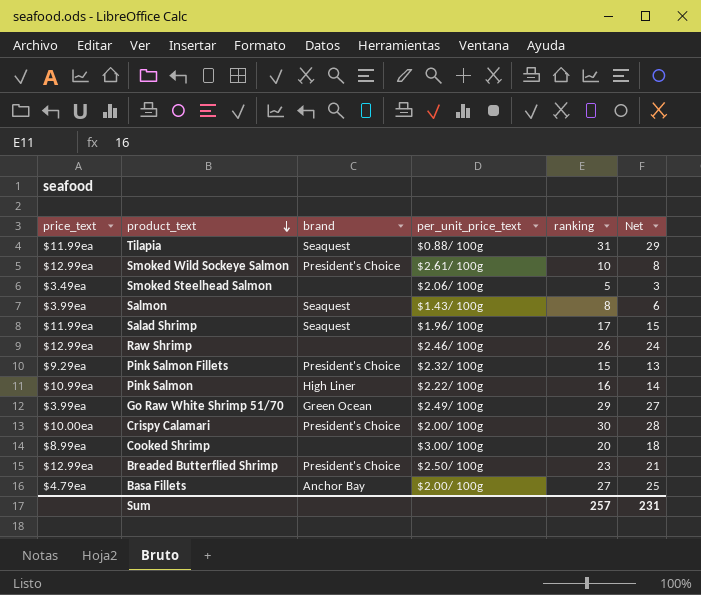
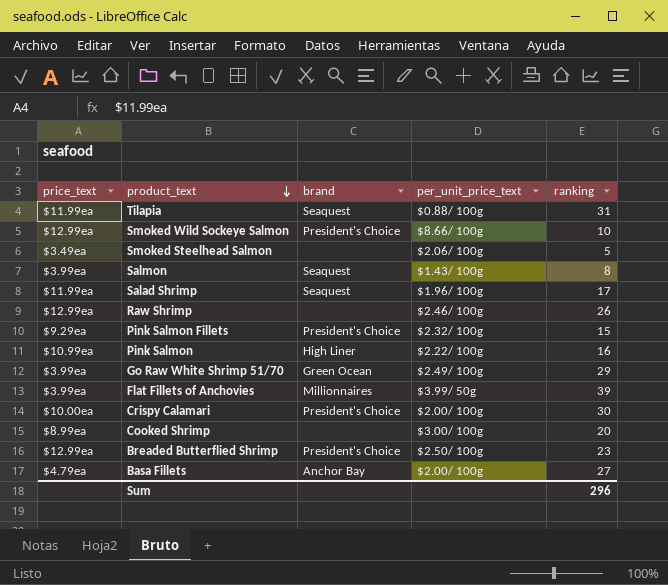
column Net | formula: [ranking] - 2 -> none
Smoked Wild Sockeye Salmon | per_unit_price_text: $2.61/ 100g -> $8.66/ 100g
row Flat Fillets of Anchovies: none -> $3.99ea | Millionnaires | $3.99/ 50g | 39
Sum | ranking: 257 -> 296

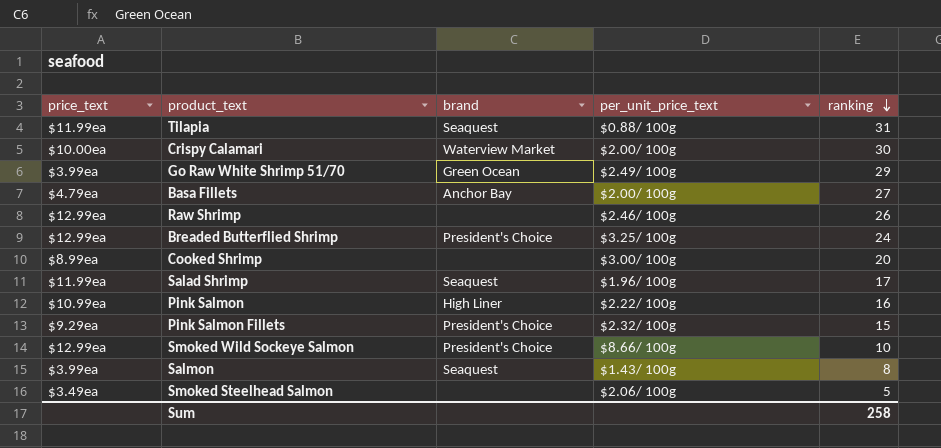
row order: product_text descending -> ranking descending
row Flat Fillets of Anchovies: $3.99ea | Millionnaires | $3.99/ 50g | 39 -> none
Crispy Calamari | brand: President's Choice -> Waterview Market
Breaded Butterflied Shrimp | per_unit_price_text: $2.50/ 100g -> $3.25/ 100g
Breaded Butterflied Shrimp | ranking: 23 -> 24
Sum | ranking: 296 -> 258

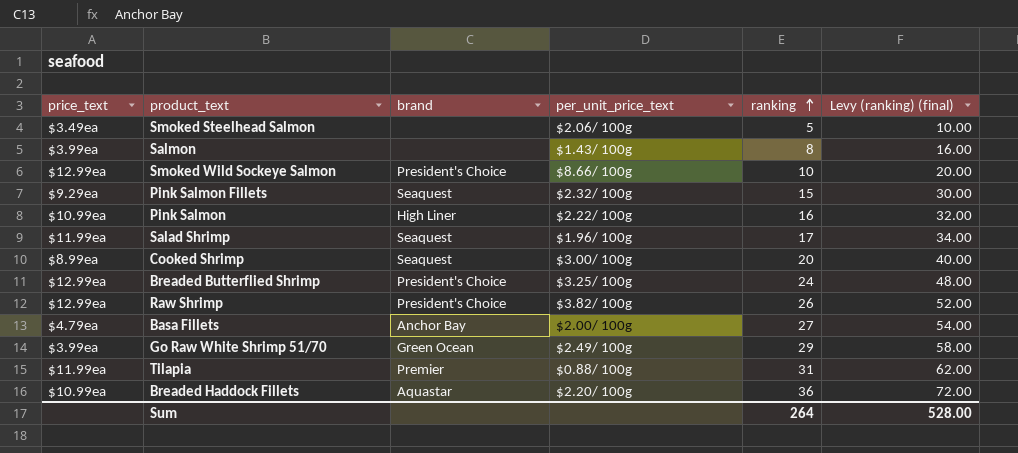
row order: ranking descending -> ranking ascending
column Levy (ranking) (final) | formula: none -> [ranking] * 2
row Crispy Calamari: $10.00ea | Waterview Market | $2.00/ 100g | 30 -> none
Salmon | brand: Seaquest -> none
Pink Salmon Fillets | brand: President's Choice -> Seaquest
Cooked Shrimp | brand: none -> Seaquest
Raw Shrimp | brand: none -> President's Choice
Raw Shrimp | per_unit_price_text: $2.46/ 100g -> $3.82/ 100g
Tilapia | brand: Seaquest -> Premier
row Breaded Haddock Fillets: none -> $10.99ea | Aquastar | $2.20/ 100g | 36 | 72.00
Sum | ranking: 258 -> 264

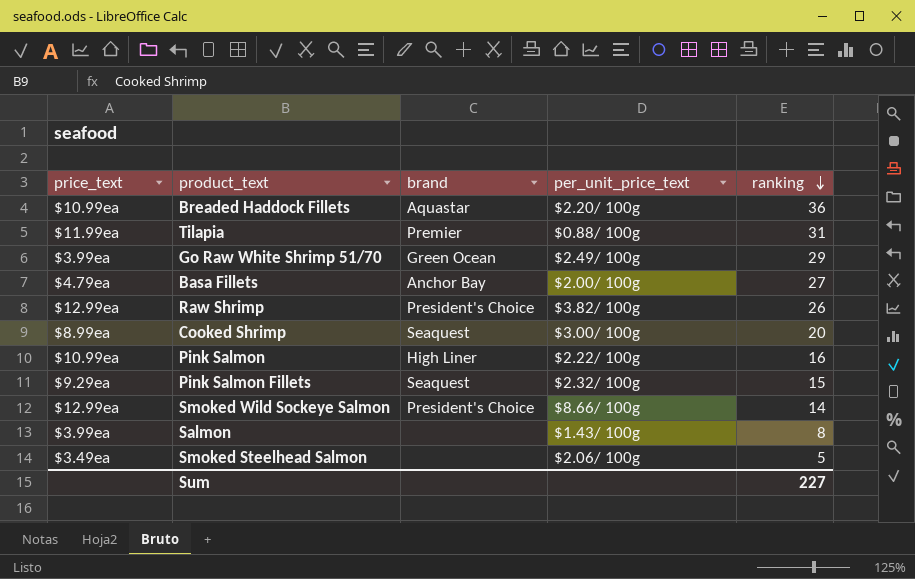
row order: ranking ascending -> ranking descending
column Levy (ranking) (final) | formula: [ranking] * 2 -> none
row Salad Shrimp: $11.99ea | Seaquest | $1.96/ 100g | 17 | 34.00 -> none
row Breaded Butterflied Shrimp: $12.99ea | President's Choice | $3.25/ 100g | 24 | 48.00 -> none
Smoked Wild Sockeye Salmon | ranking: 10 -> 14
Sum | ranking: 264 -> 227

